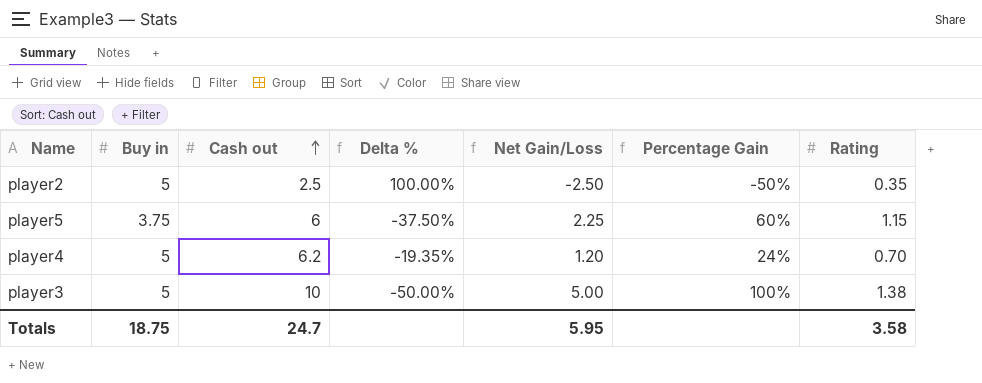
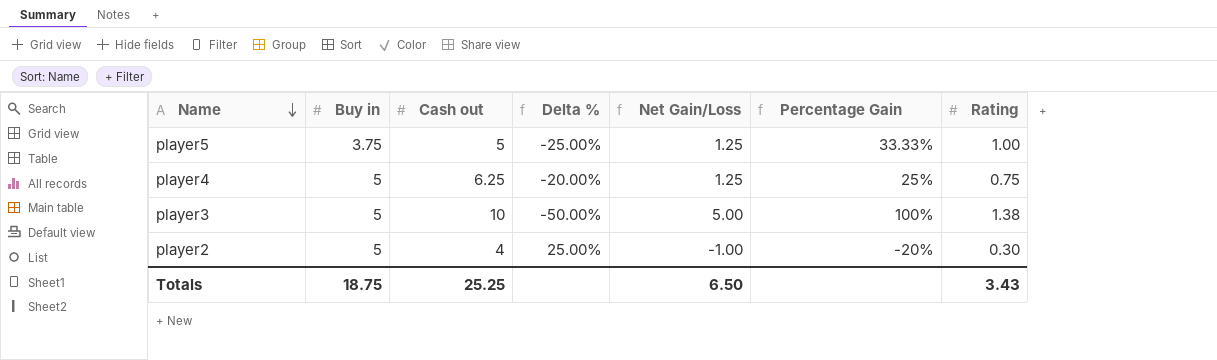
row order: Cash out ascending -> Name descending
player5 | Cash out: 6 -> 5
player5 | Delta %: -37.50% -> -25.00%
player5 | Net Gain/Loss: 2.25 -> 1.25
player5 | Percentage Gain: 60% -> 33.33%
player5 | Rating: 1.15 -> 1.00
player4 | Cash out: 6.2 -> 6.25
player4 | Delta %: -19.35% -> -20.00%
player4 | Net Gain/Loss: 1.20 -> 1.25
player4 | Percentage Gain: 24% -> 25%
player4 | Rating: 0.70 -> 0.75
player2 | Cash out: 2.5 -> 4
player2 | Delta %: 100.00% -> 25.00%
player2 | Net Gain/Loss: -2.50 -> -1.00
player2 | Percentage Gain: -50% -> -20%
player2 | Rating: 0.35 -> 0.30
Totals | Cash out: 24.7 -> 25.25
Totals | Net Gain/Loss: 5.95 -> 6.50
Totals | Rating: 3.58 -> 3.43

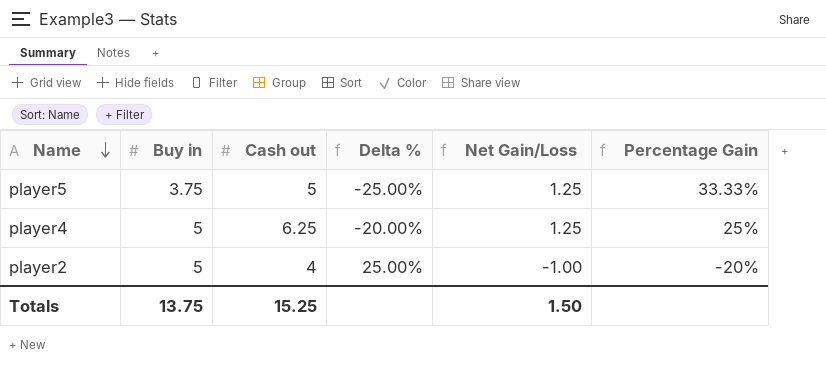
column Rating | position: 7 -> none
row player3: 5 | 10 | -50.00% | 5.00 | 100% | 1.38 -> none
Totals | Buy in: 18.75 -> 13.75
Totals | Cash out: 25.25 -> 15.25
Totals | Net Gain/Loss: 6.50 -> 1.50

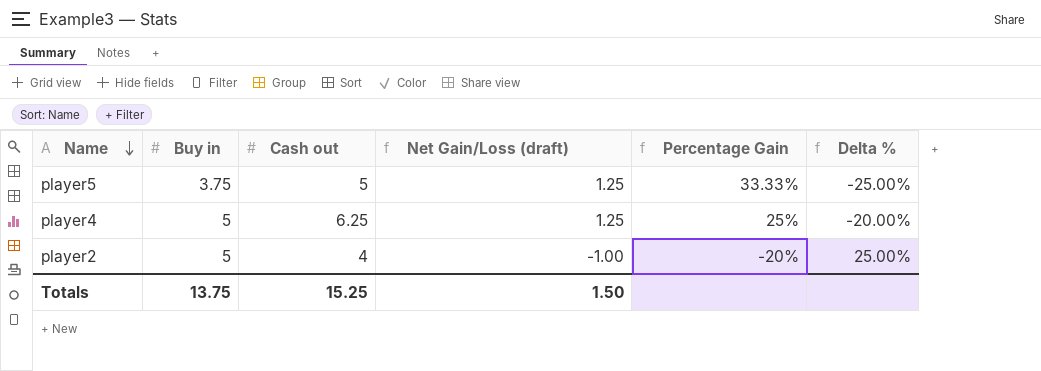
column name: Net Gain/Loss -> Net Gain/Loss (draft)
column Delta % | position: 4 -> 6

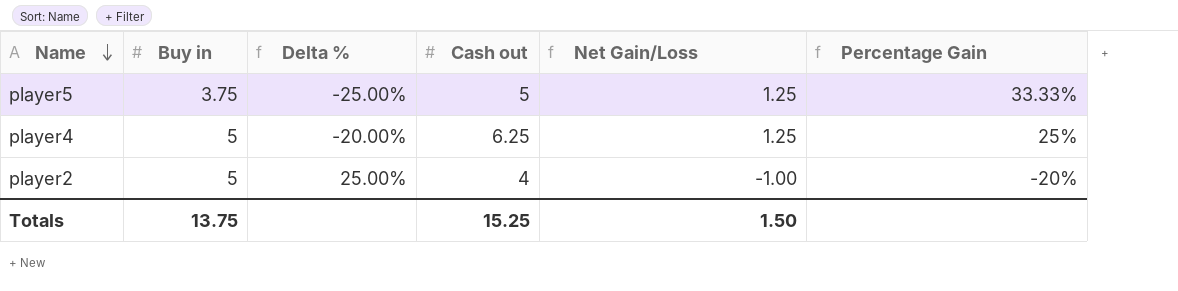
column Delta % | position: 6 -> 3
column name: Net Gain/Loss (draft) -> Net Gain/Loss

